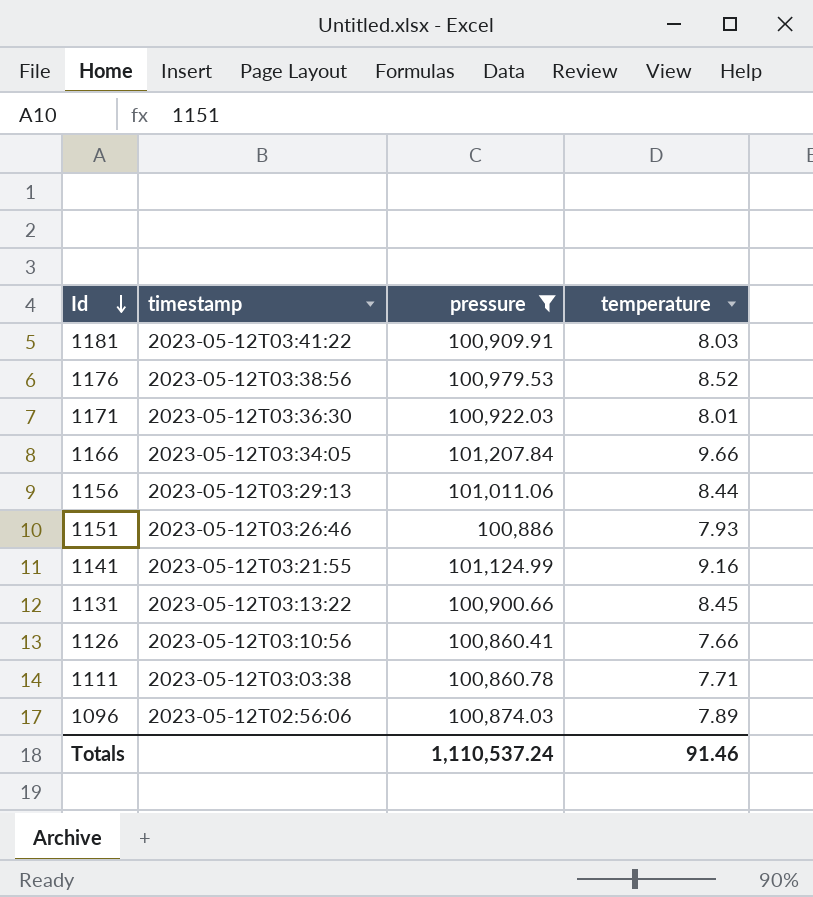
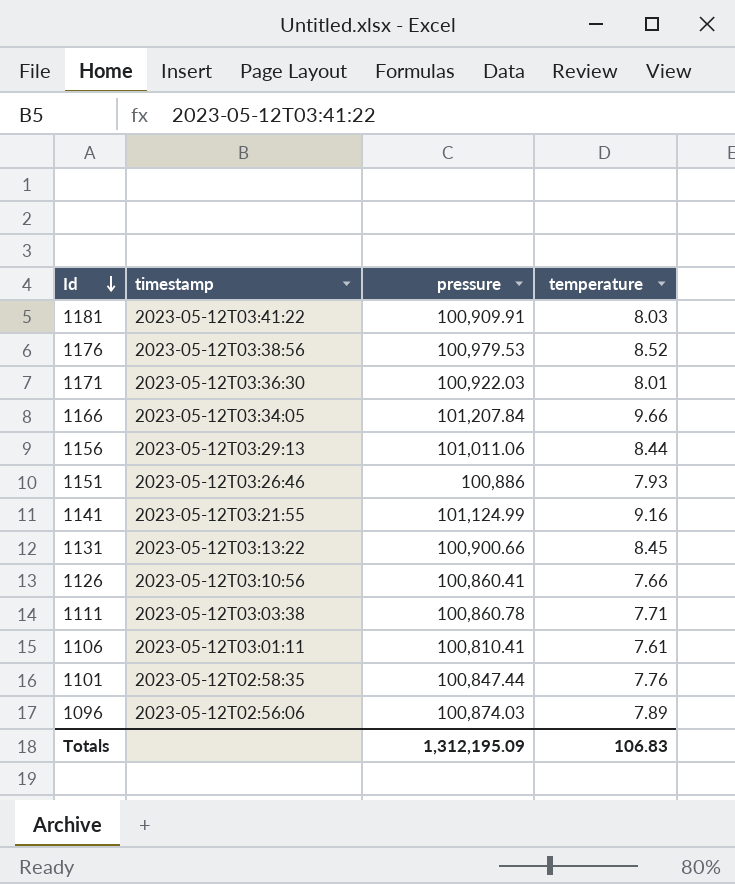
filter: pressure >= 100,860.41 -> none
Totals | pressure: 1,110,537.24 -> 1,312,195.09
Totals | temperature: 91.46 -> 106.83

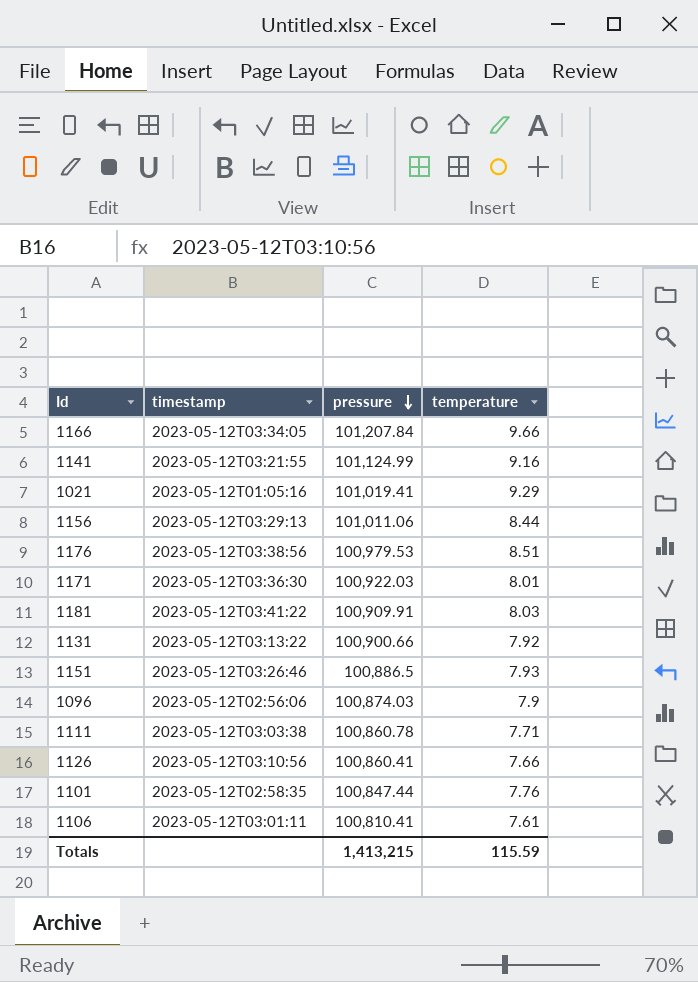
row order: Id descending -> pressure descending
row 1021: none -> 2023-05-12T01:05:16 | 101,019.41 | 9.29
1176 | temperature: 8.52 -> 8.51
1131 | temperature: 8.45 -> 7.92
1151 | pressure: 100,886 -> 100,886.5
1096 | temperature: 7.89 -> 7.9
Totals | pressure: 1,312,195.09 -> 1,413,215
Totals | temperature: 106.83 -> 115.59

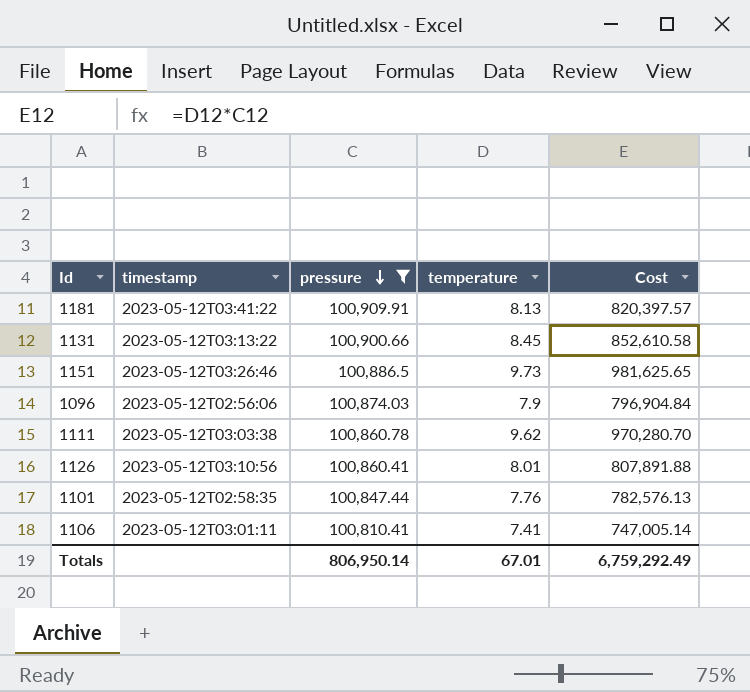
filter: none -> pressure <= 100,909.91
column Cost | formula: none -> [pressure] * [temperature]
1181 | temperature: 8.03 -> 8.13
1131 | temperature: 7.92 -> 8.45
1151 | temperature: 7.93 -> 9.73
1111 | temperature: 7.71 -> 9.62
1126 | temperature: 7.66 -> 8.01
1106 | temperature: 7.61 -> 7.41
Totals | pressure: 1,413,215 -> 806,950.14
Totals | temperature: 115.59 -> 67.01

